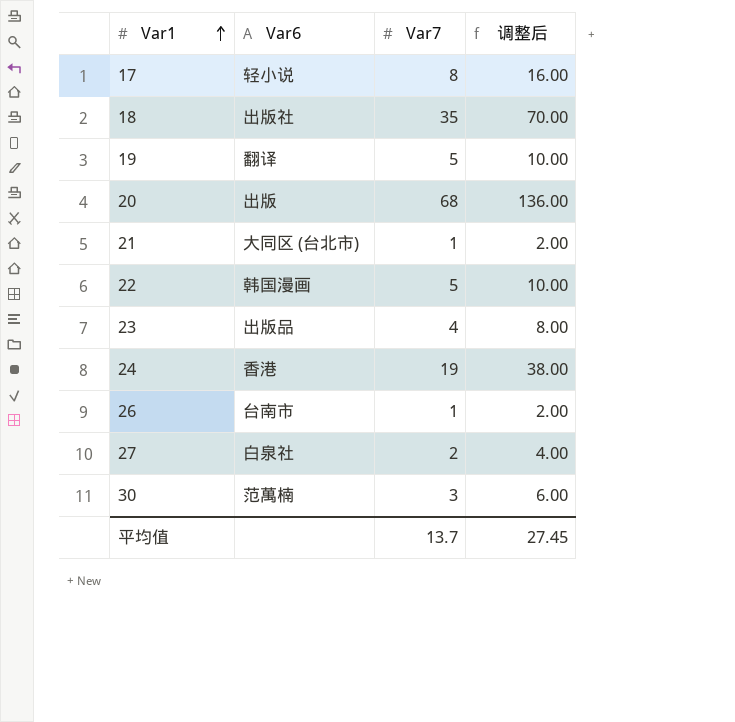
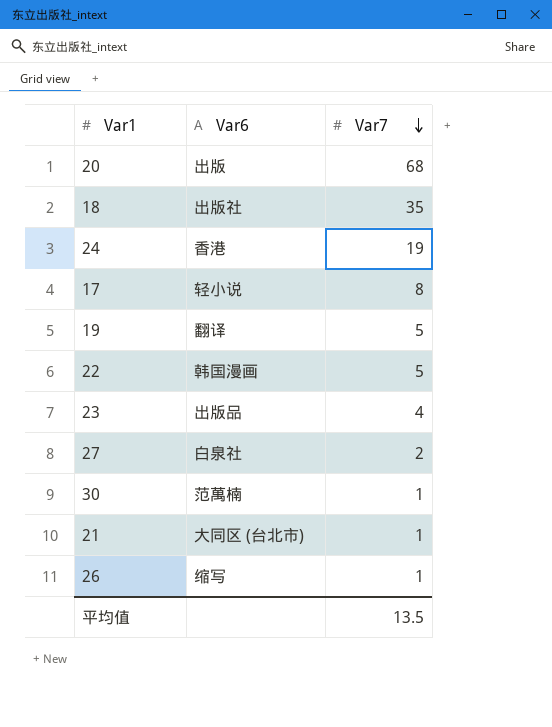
row order: Var1 ascending -> Var7 descending
column 调整后 | formula: [Var7] * 2 -> none
30 | Var7: 3 -> 1
26 | Var6: 台南市 -> 缩写
平均值 | Var7: 13.7 -> 13.5

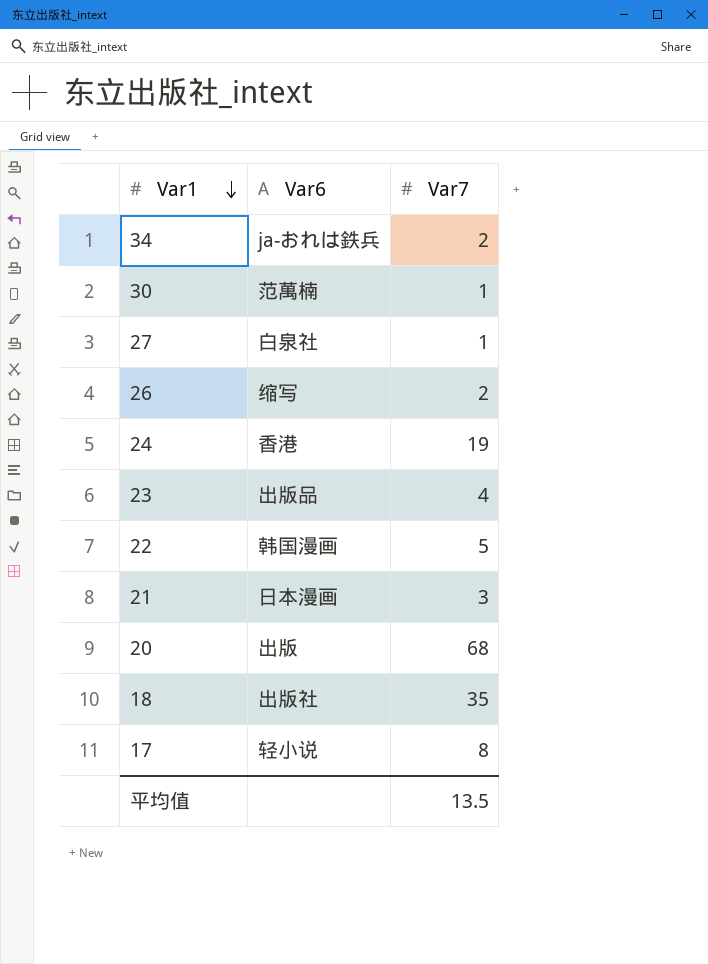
row order: Var7 descending -> Var1 descending
row 19: 翻译 | 5 -> none
row 34: none -> ja-おれは鉄兵 | 2
27 | Var7: 2 -> 1
26 | Var7: 1 -> 2
21 | Var6: 大同区 (台北市) -> 日本漫画
21 | Var7: 1 -> 3

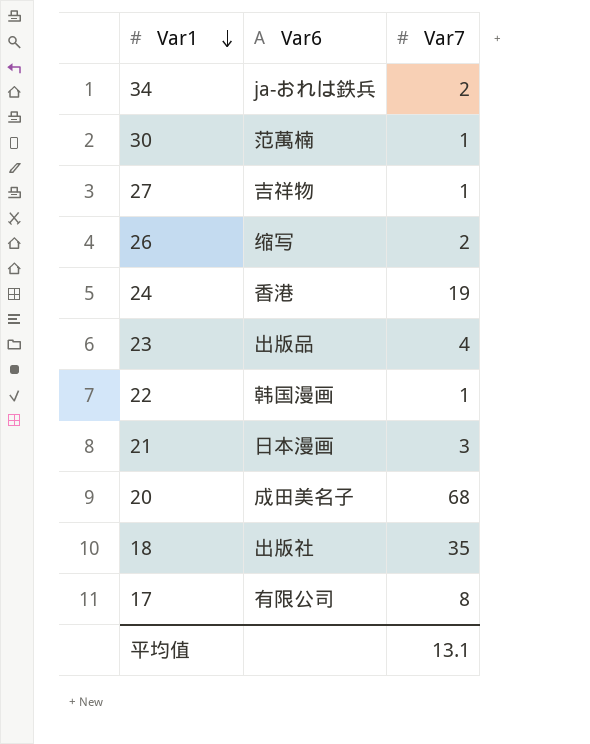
27 | Var6: 白泉社 -> 吉祥物
22 | Var7: 5 -> 1
20 | Var6: 出版 -> 成田美名子
17 | Var6: 轻小说 -> 有限公司
平均值 | Var7: 13.5 -> 13.1

